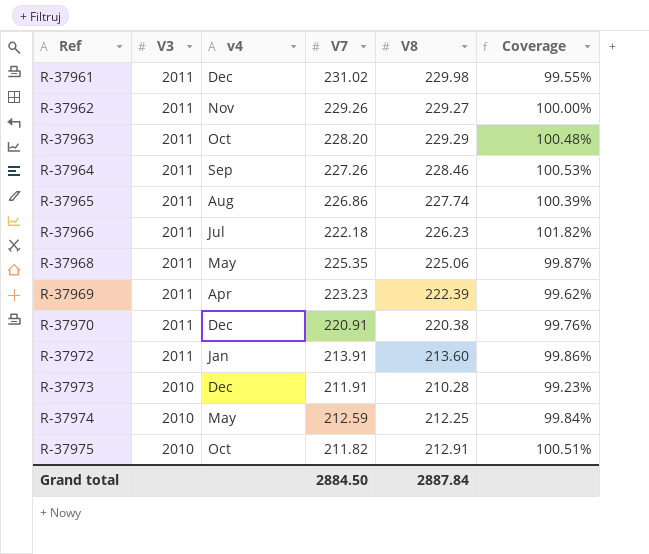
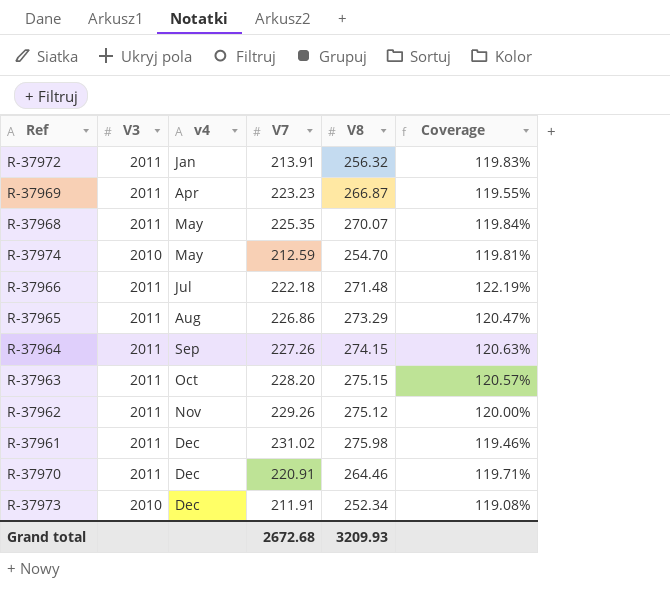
row order: Ref ascending -> v4 ascending
row R-37975: 2010 | Oct | 211.82 | 212.91 | 100.51% -> none
R-37972 | V8: 213.60 -> 256.32
R-37972 | Coverage: 99.86% -> 119.83%
R-37969 | V8: 222.39 -> 266.87
R-37969 | Coverage: 99.62% -> 119.55%
R-37968 | V8: 225.06 -> 270.07
R-37968 | Coverage: 99.87% -> 119.84%
R-37974 | V8: 212.25 -> 254.70
R-37974 | Coverage: 99.84% -> 119.81%
R-37966 | V8: 226.23 -> 271.48
R-37966 | Coverage: 101.82% -> 122.19%
R-37965 | V8: 227.74 -> 273.29
R-37965 | Coverage: 100.39% -> 120.47%
R-37964 | V8: 228.46 -> 274.15
R-37964 | Coverage: 100.53% -> 120.63%
R-37963 | V8: 229.29 -> 275.15
R-37963 | Coverage: 100.48% -> 120.57%
R-37962 | V8: 229.27 -> 275.12
R-37962 | Coverage: 100.00% -> 120.00%
R-37961 | V8: 229.98 -> 275.98
R-37961 | Coverage: 99.55% -> 119.46%
R-37970 | V8: 220.38 -> 264.46
R-37970 | Coverage: 99.76% -> 119.71%
R-37973 | V8: 210.28 -> 252.34
R-37973 | Coverage: 99.23% -> 119.08%
Grand total | V7: 2884.50 -> 2672.68
Grand total | V8: 2887.84 -> 3209.93

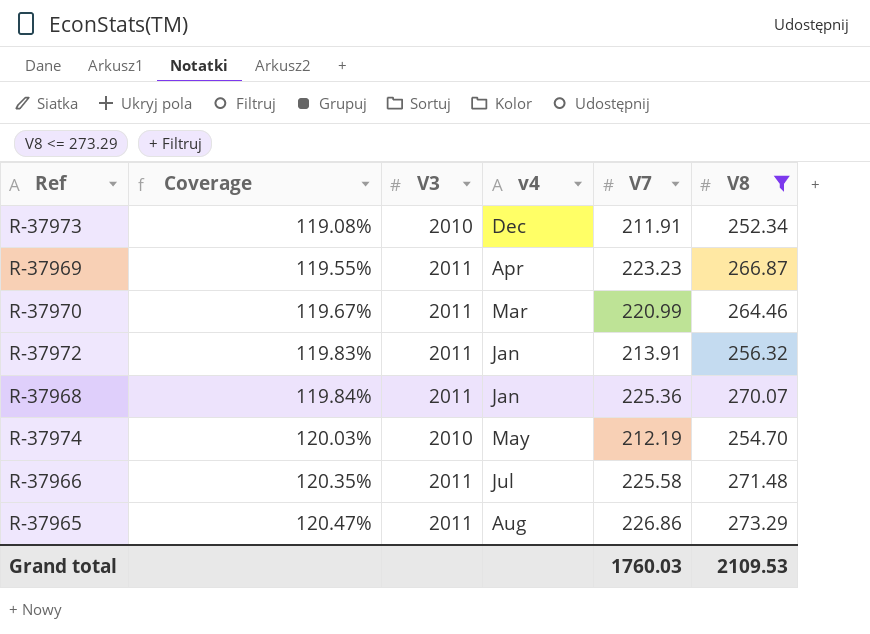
filter: none -> V8 <= 273.29
row order: v4 ascending -> Coverage ascending
column Coverage | position: 6 -> 2
R-37970 | Coverage: 119.71% -> 119.67%
R-37970 | v4: Dec -> Mar
R-37970 | V7: 220.91 -> 220.99
R-37968 | v4: May -> Jan
R-37968 | V7: 225.35 -> 225.36
R-37974 | Coverage: 119.81% -> 120.03%
R-37974 | V7: 212.59 -> 212.19
R-37966 | Coverage: 122.19% -> 120.35%
R-37966 | V7: 222.18 -> 225.58
Grand total | V7: 2672.68 -> 1760.03
Grand total | V8: 3209.93 -> 2109.53

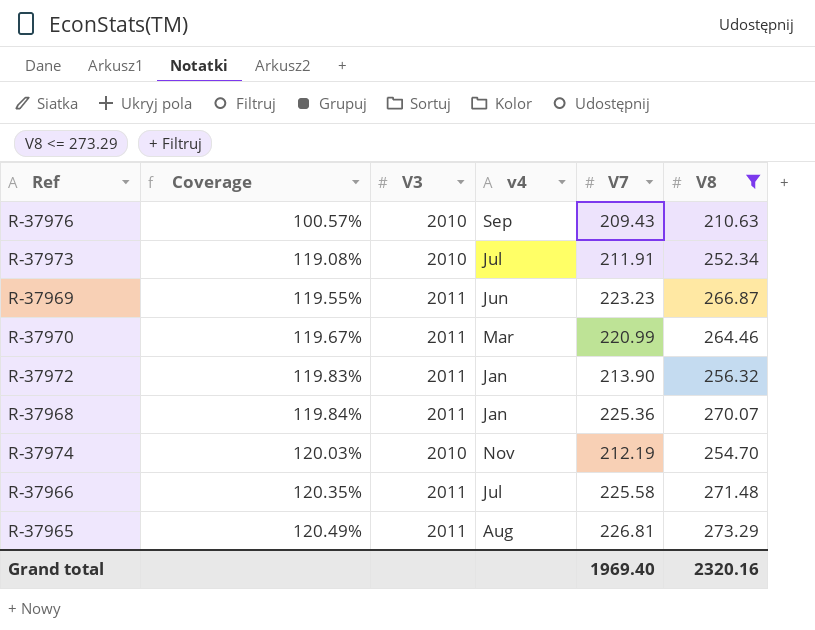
row R-37976: none -> 100.57% | 2010 | Sep | 209.43 | 210.63
R-37973 | v4: Dec -> Jul
R-37969 | v4: Apr -> Jun
R-37972 | V7: 213.91 -> 213.90
R-37974 | v4: May -> Nov
R-37965 | Coverage: 120.47% -> 120.49%
R-37965 | V7: 226.86 -> 226.81
Grand total | V7: 1760.03 -> 1969.40
Grand total | V8: 2109.53 -> 2320.16

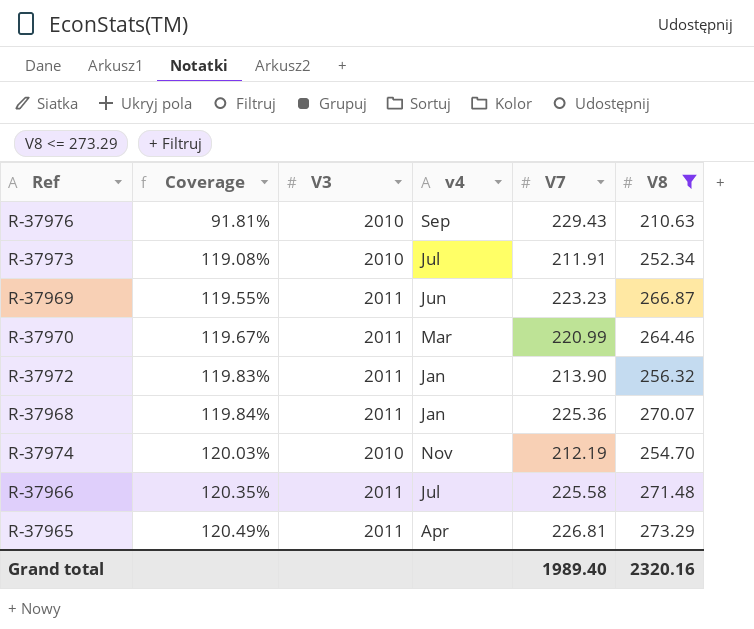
R-37976 | Coverage: 100.57% -> 91.81%
R-37976 | V7: 209.43 -> 229.43
R-37965 | v4: Aug -> Apr
Grand total | V7: 1969.40 -> 1989.40

